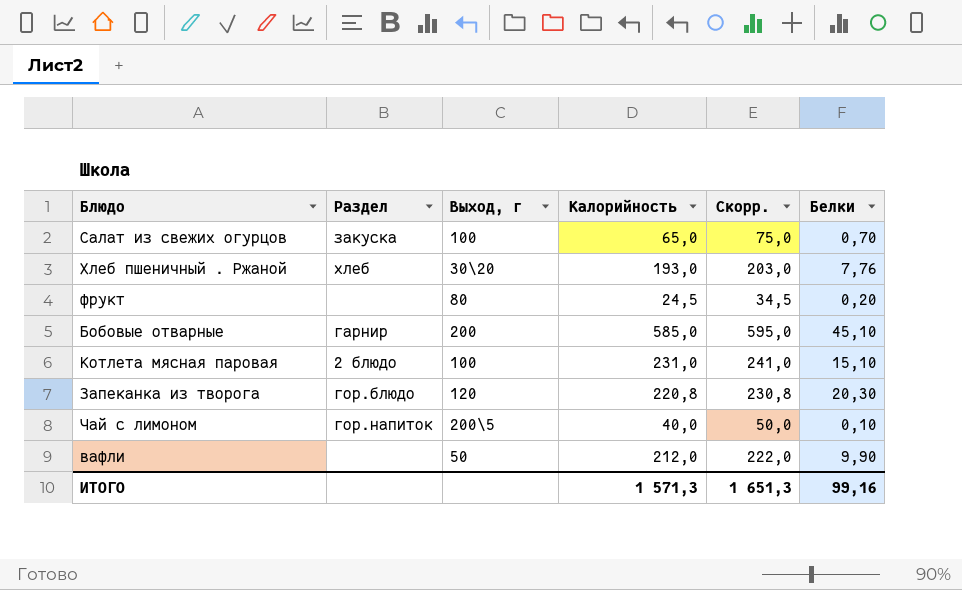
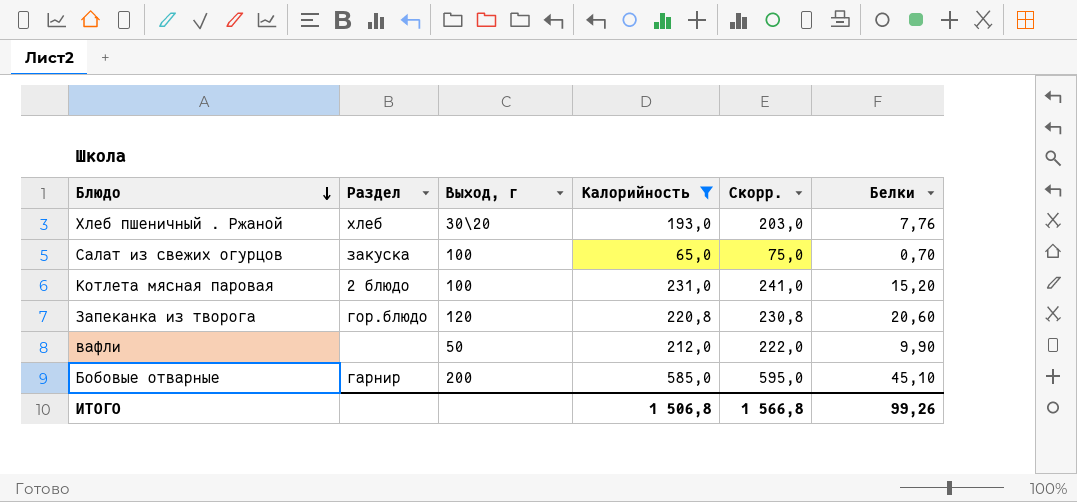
filter: none -> Калорийность >= 65,0
row order: none -> Блюдо descending
Котлета мясная паровая | Белки: 15,10 -> 15,20
Запеканка из творога | Белки: 20,30 -> 20,60
ИТОГО | Калорийность: 1 571,3 -> 1 506,8
ИТОГО | Скорр.: 1 651,3 -> 1 566,8
ИТОГО | Белки: 99,16 -> 99,26

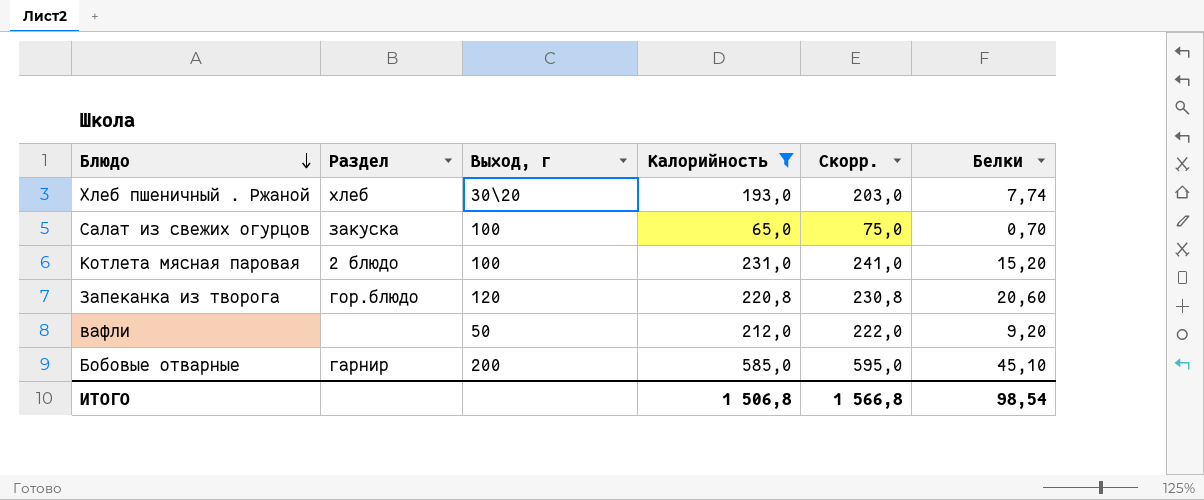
Хлеб пшеничный . Ржаной | Белки: 7,76 -> 7,74
вафли | Белки: 9,90 -> 9,20
ИТОГО | Белки: 99,26 -> 98,54

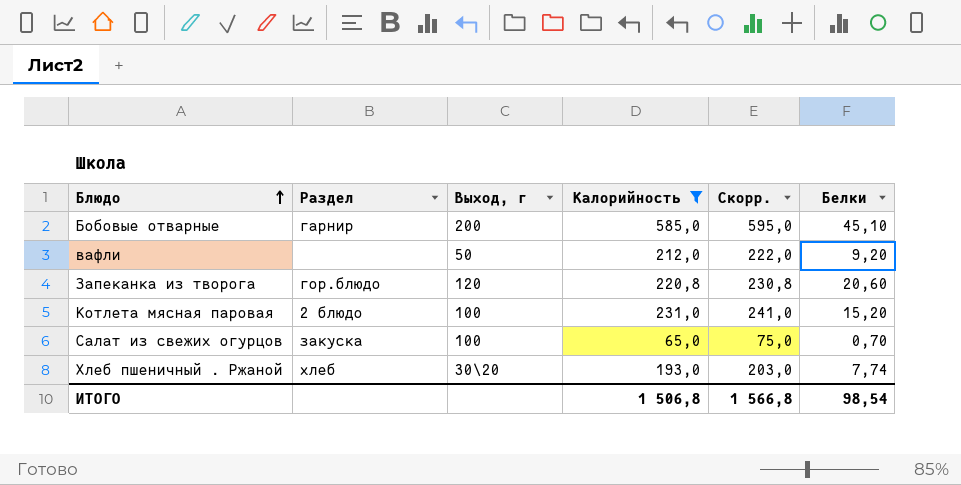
row order: Блюдо descending -> Блюдо ascending

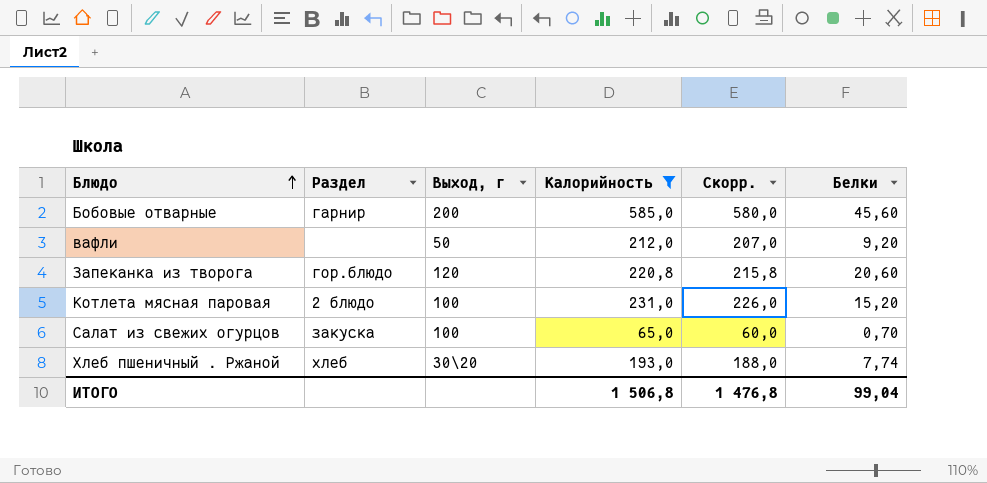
column Скорр. | formula: [Калорийность] + 10 -> [Калорийность] - 5
Бобовые отварные | Белки: 45,10 -> 45,60
ИТОГО | Скорр.: 1 566,8 -> 1 476,8
ИТОГО | Белки: 98,54 -> 99,04

